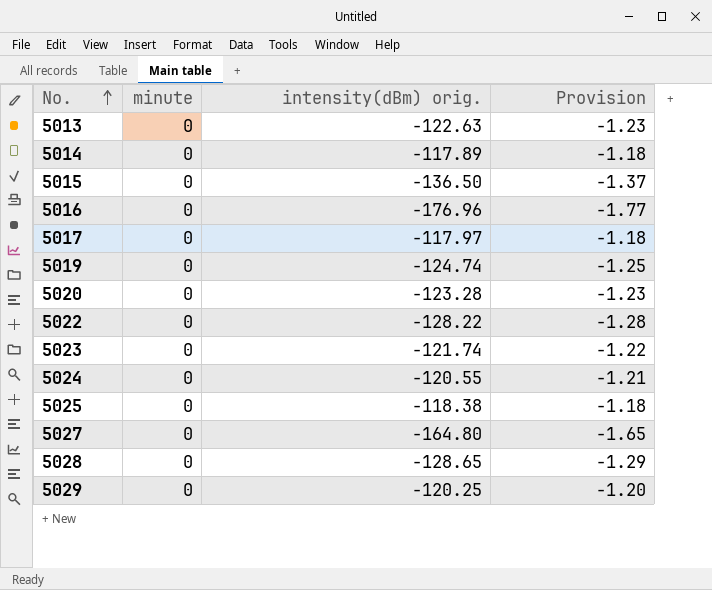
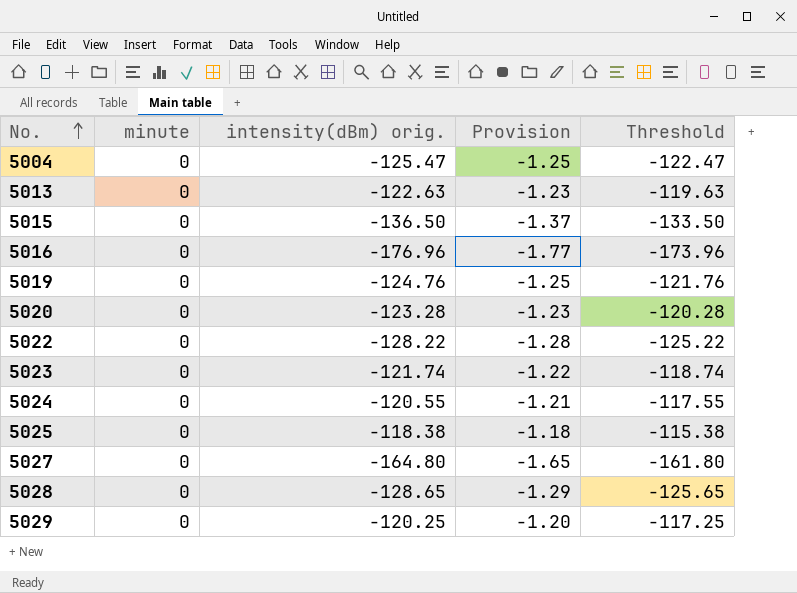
column Threshold | formula: none -> [intensity(dBm) orig.] + 3
row 5014: 0 | -117.89 | -1.18 -> none
row 5017: 0 | -117.97 | -1.18 -> none
row 5004: none -> 0 | -125.47 | -1.25 | -122.47
5019 | intensity(dBm) orig.: -124.74 -> -124.76

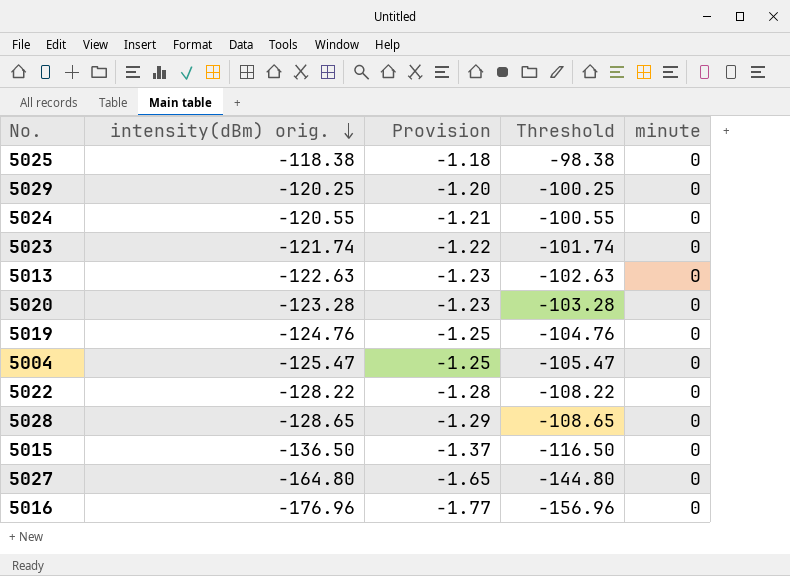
row order: No. ascending -> intensity(dBm) orig. descending
column Threshold | formula: [intensity(dBm) orig.] + 3 -> [intensity(dBm) orig.] + 20
column minute | position: 2 -> 5

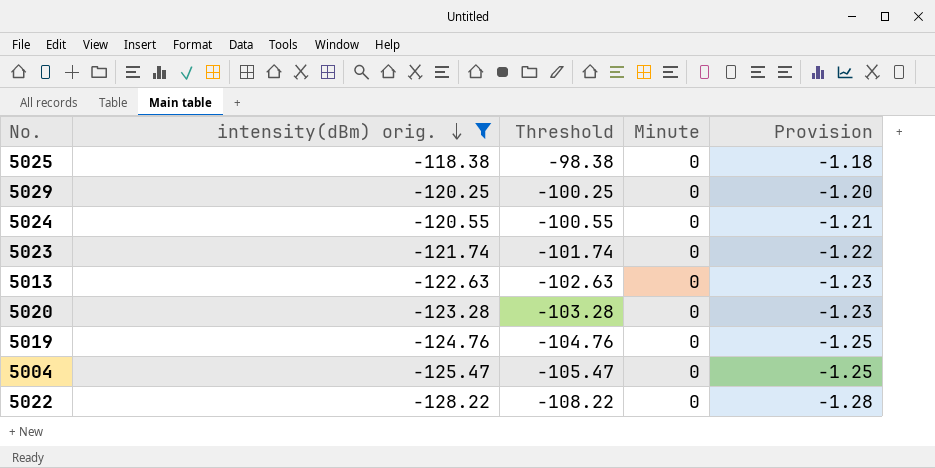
filter: none -> intensity(dBm) orig. >= -128.22
column name: minute -> Minute
column Provision | position: 3 -> 5

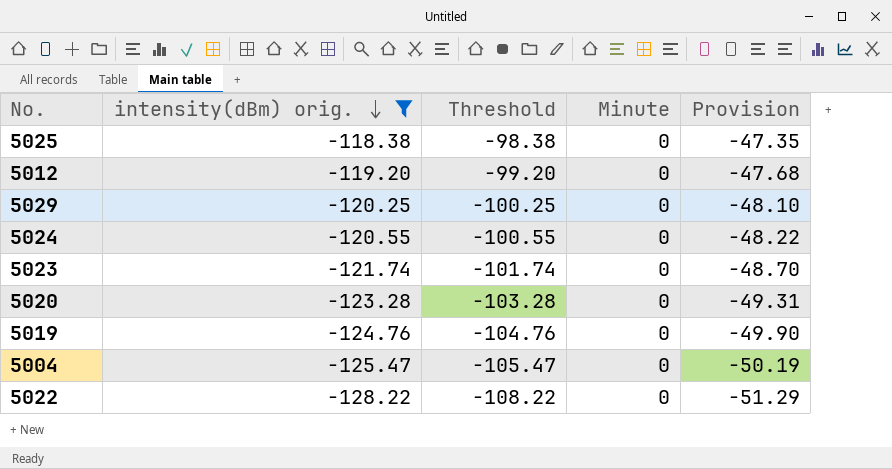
column Provision | formula: [intensity(dBm) orig.] * 0.01 -> [intensity(dBm) orig.] * 0.4
row 5013: -122.63 | -102.63 | 0 | -1.23 -> none
row 5012: none -> -119.20 | -99.20 | 0 | -47.68

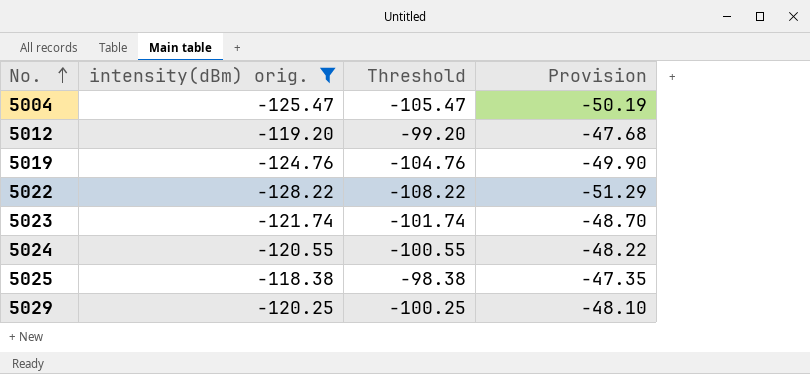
row order: intensity(dBm) orig. descending -> No. ascending
column Minute | position: 4 -> none
row 5020: -123.28 | -103.28 | 0 | -49.31 -> none

